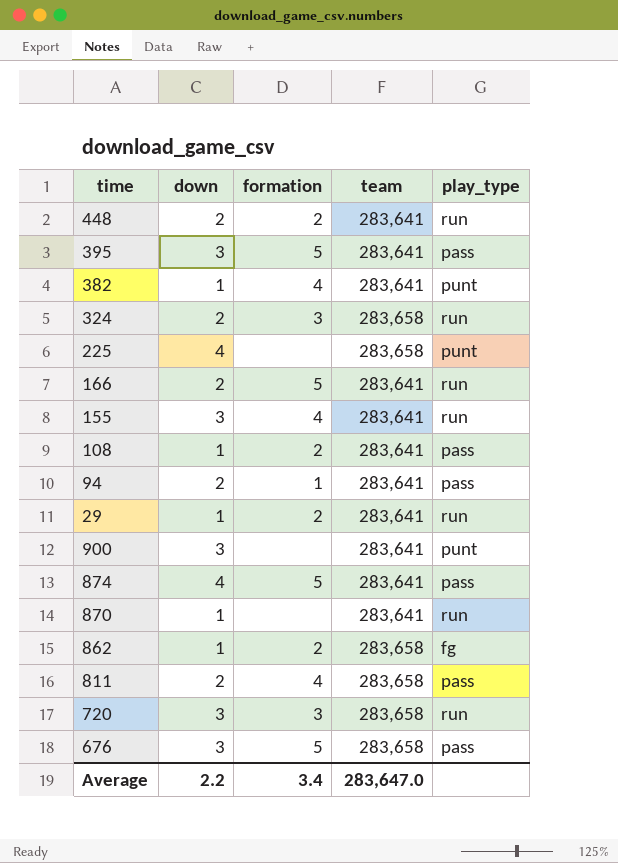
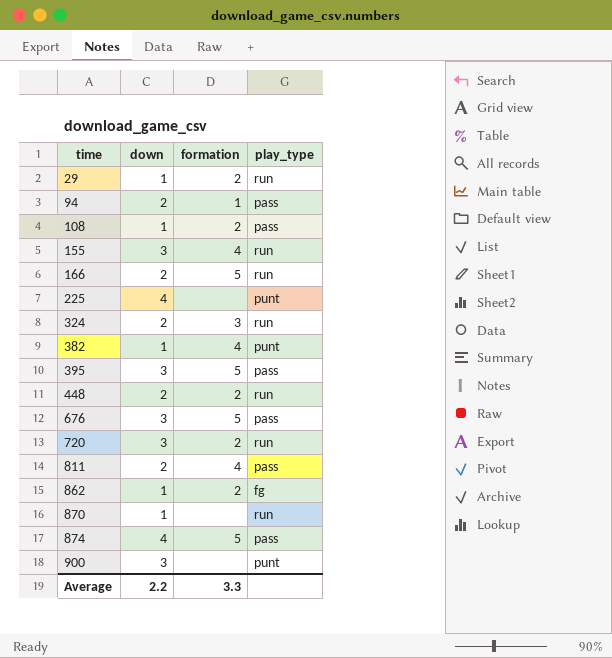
row order: none -> time ascending
column team | position: 4 -> none
720 | formation: 3 -> 2
Average | formation: 3.4 -> 3.3

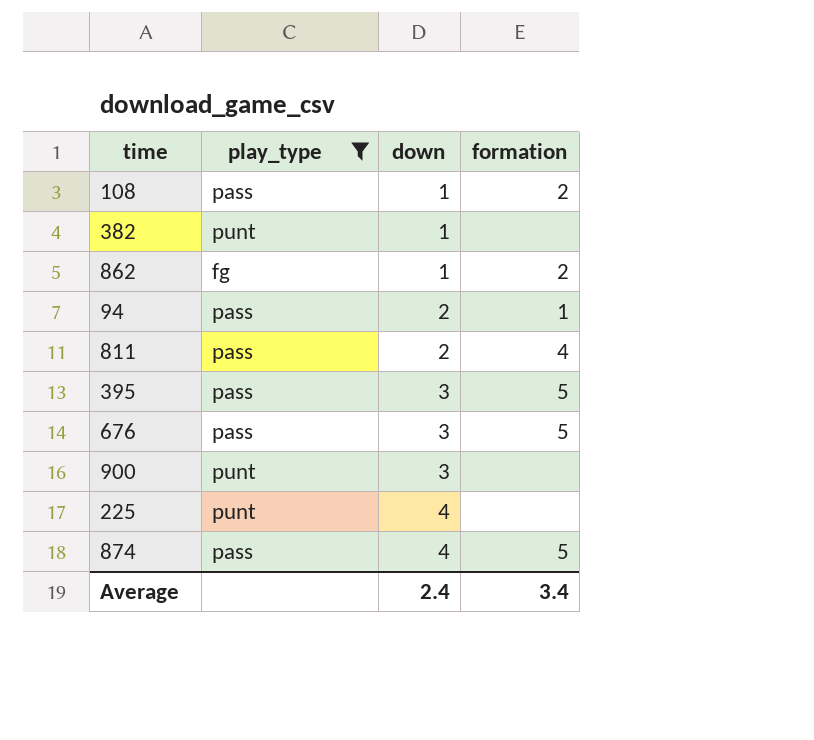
filter: none -> play_type != run
row order: time ascending -> down ascending
column play_type | position: 4 -> 2
382 | formation: 4 -> none
Average | down: 2.2 -> 2.4
Average | formation: 3.3 -> 3.4

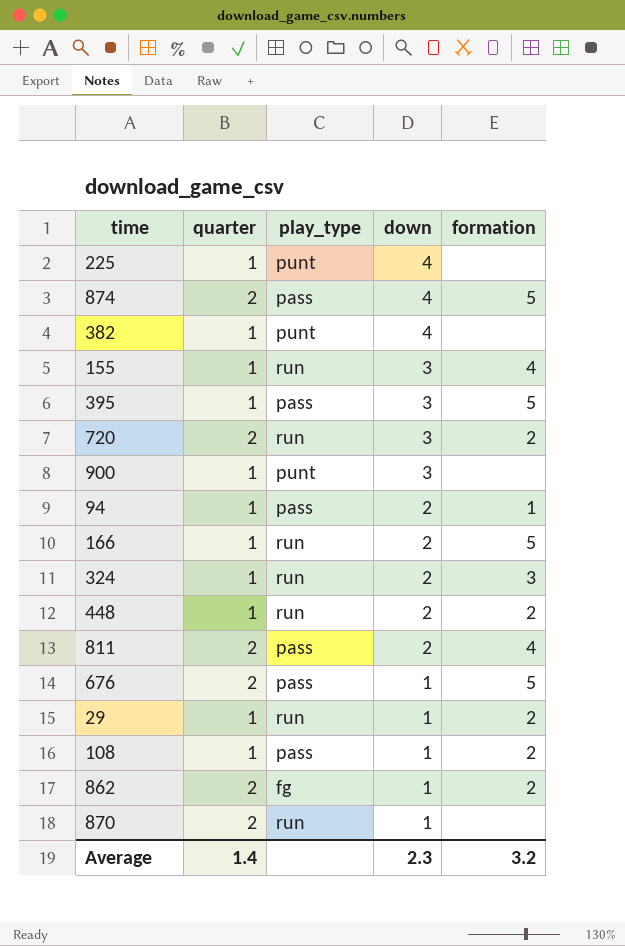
filter: play_type != run -> none
row order: down ascending -> down descending
column quarter | position: none -> 2
382 | down: 1 -> 4
676 | down: 3 -> 1
Average | down: 2.4 -> 2.3
Average | formation: 3.4 -> 3.2

